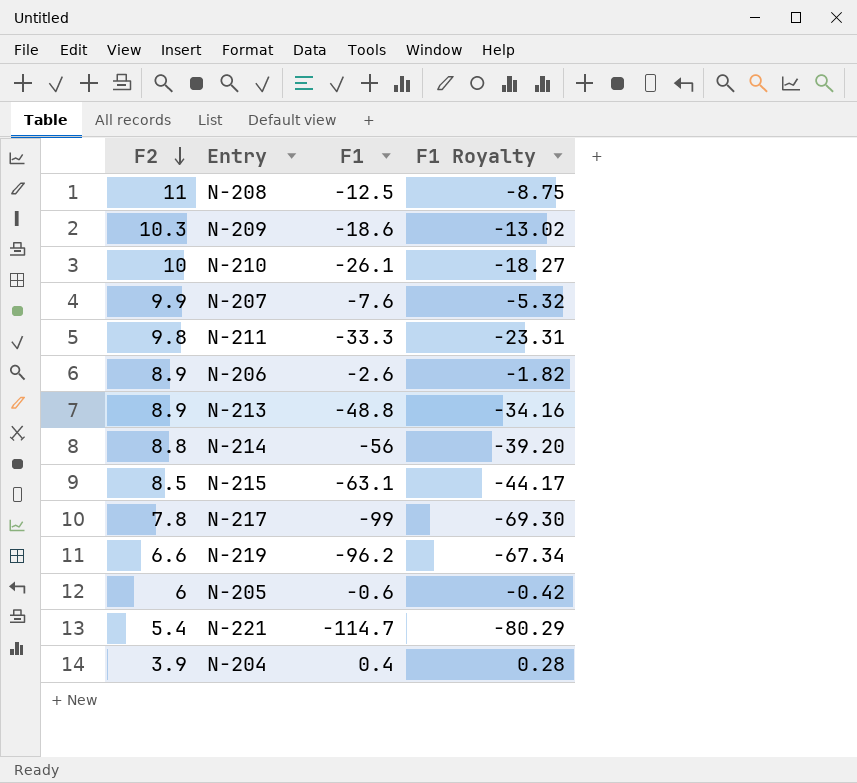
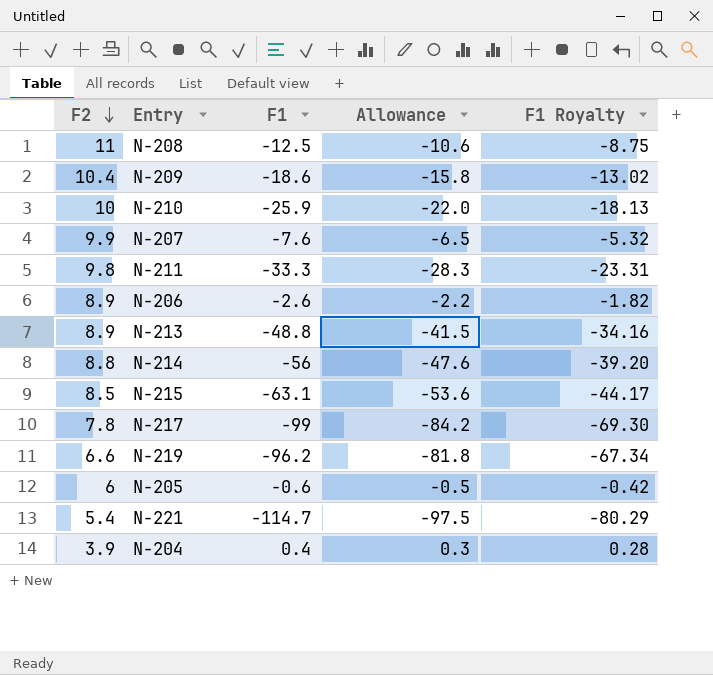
column Allowance | formula: none -> [F1] * 0.85
N-209 | F2: 10.3 -> 10.4
N-210 | F1: -26.1 -> -25.9
N-210 | F1 Royalty: -18.27 -> -18.13

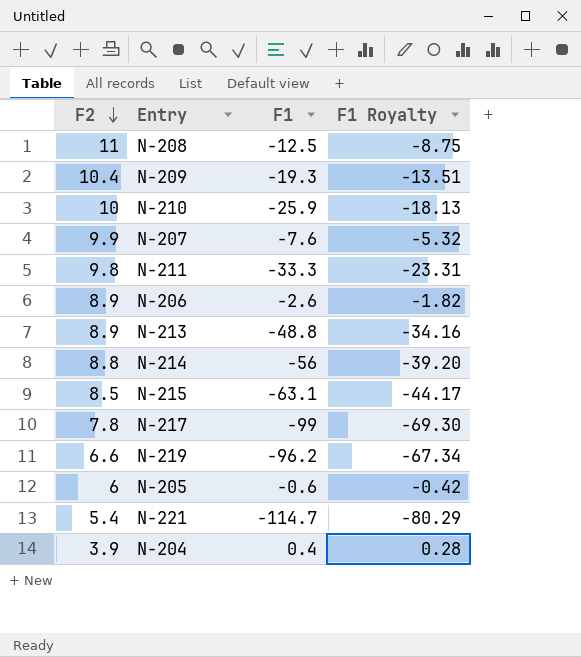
column Allowance | formula: [F1] * 0.85 -> none
N-209 | F1: -18.6 -> -19.3
N-209 | F1 Royalty: -13.02 -> -13.51

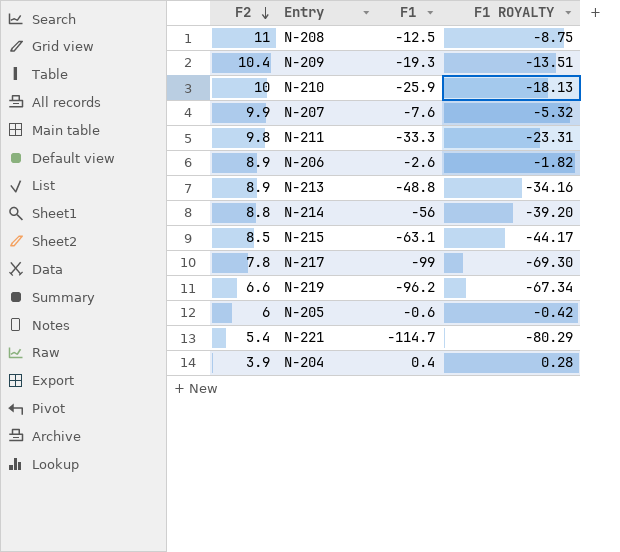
column name: F1 Royalty -> F1 ROYALTY

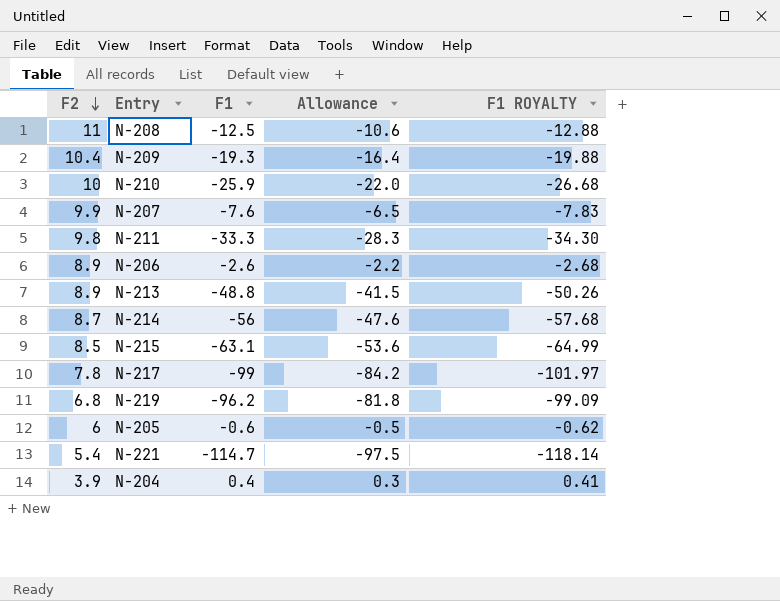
column Allowance | formula: none -> [F1] * 0.85
column F1 ROYALTY | formula: [F1] * 0.7 -> [F1] * 1.03
N-214 | F2: 8.8 -> 8.7
N-219 | F2: 6.6 -> 6.8

